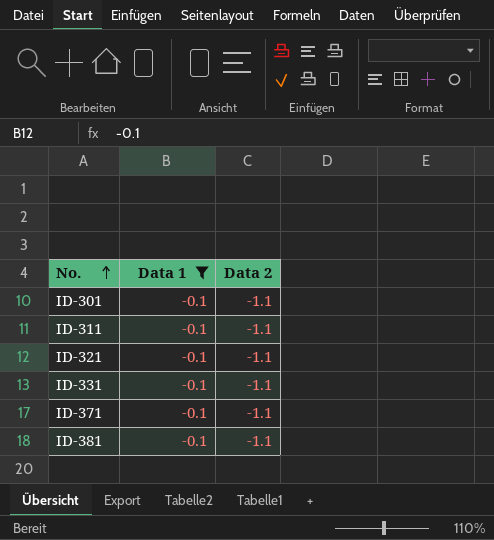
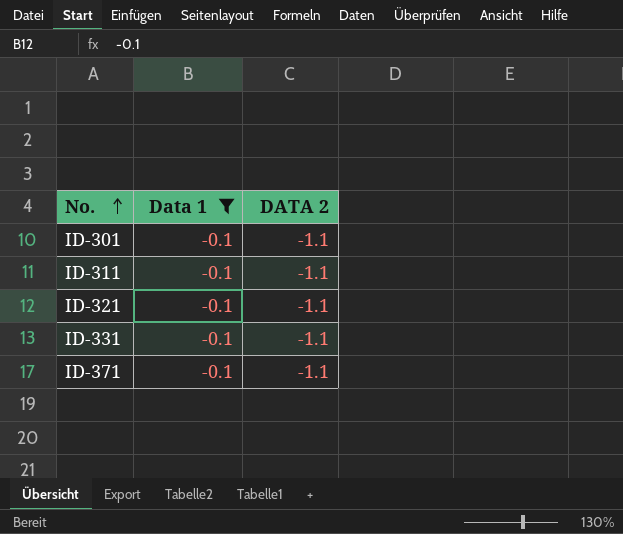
column name: Data 2 -> DATA 2
row ID-381: -0.1 | -1.1 -> none

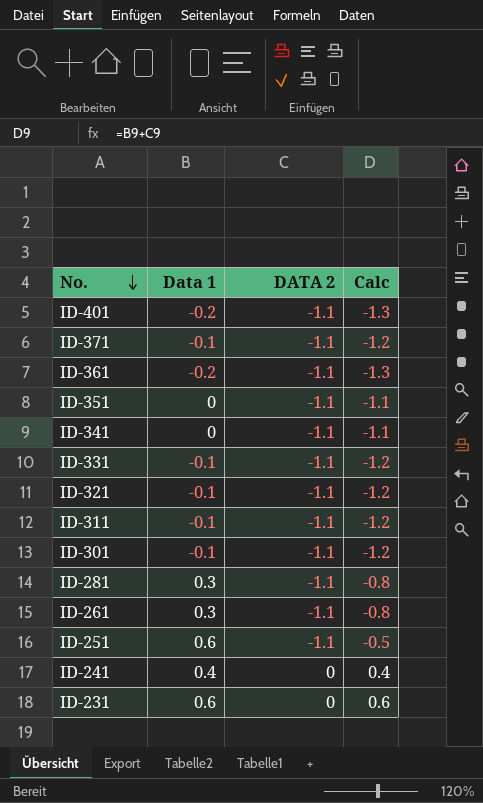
filter: Data 1 = -0.1 -> none
row order: No. ascending -> No. descending
column Calc | formula: none -> [Data 1] + [DATA 2]

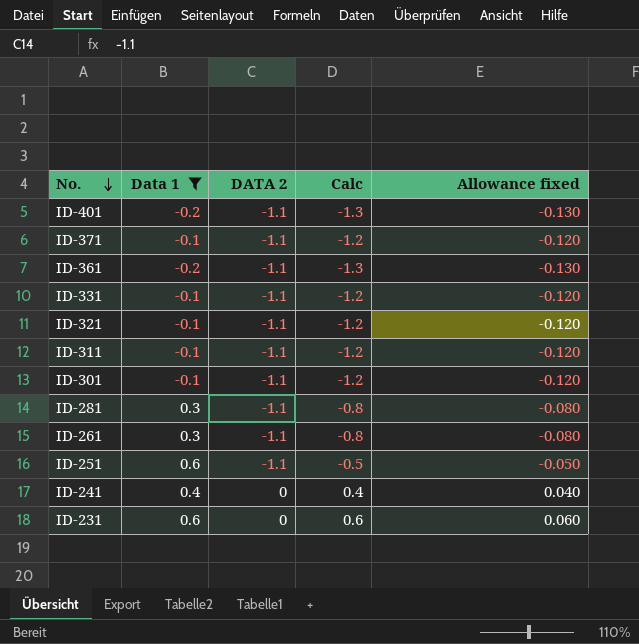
filter: none -> Data 1 != 0
column Allowance fixed | formula: none -> [Calc] * 0.1

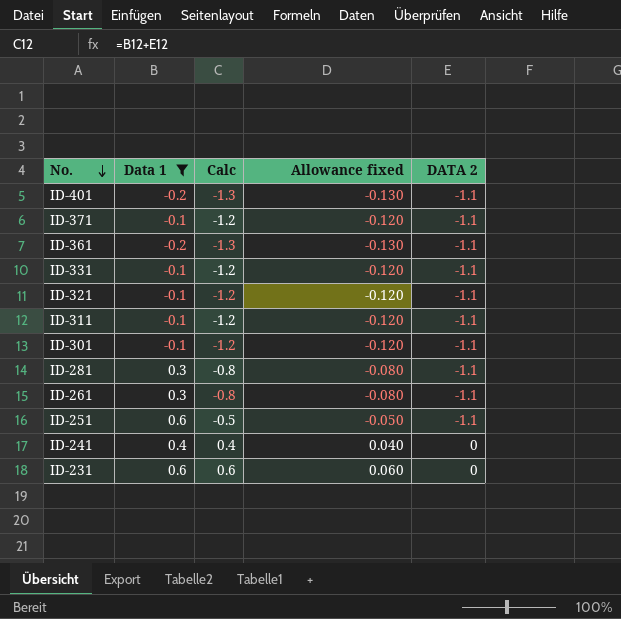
column DATA 2 | position: 3 -> 5

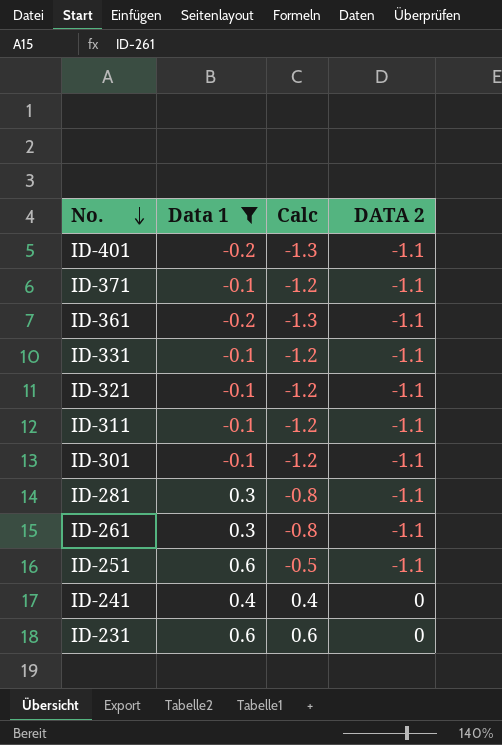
column Allowance fixed | formula: [Calc] * 0.1 -> none

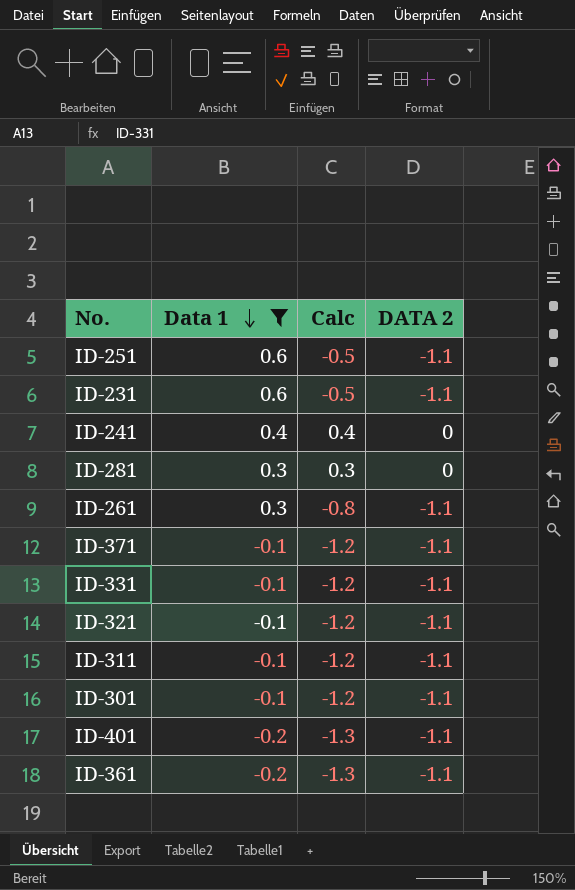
row order: No. descending -> Data 1 descending
ID-231 | Calc: 0.6 -> -0.5
ID-231 | DATA 2: 0 -> -1.1
ID-281 | Calc: -0.8 -> 0.3
ID-281 | DATA 2: -1.1 -> 0

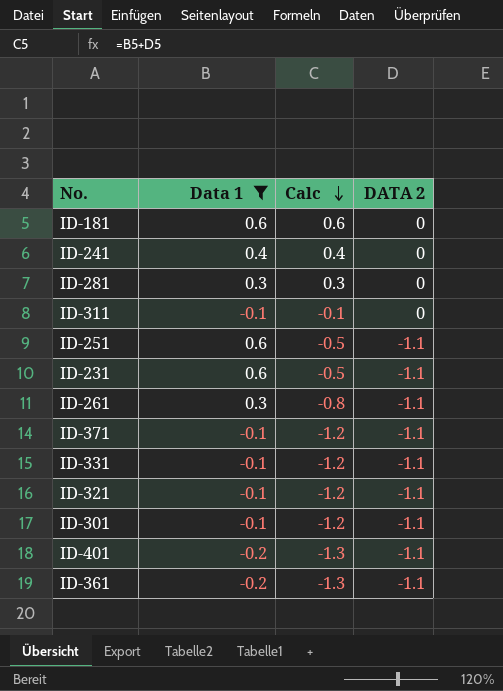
row order: Data 1 descending -> Calc descending
row ID-181: none -> 0.6 | 0.6 | 0
ID-311 | Calc: -1.2 -> -0.1
ID-311 | DATA 2: -1.1 -> 0

